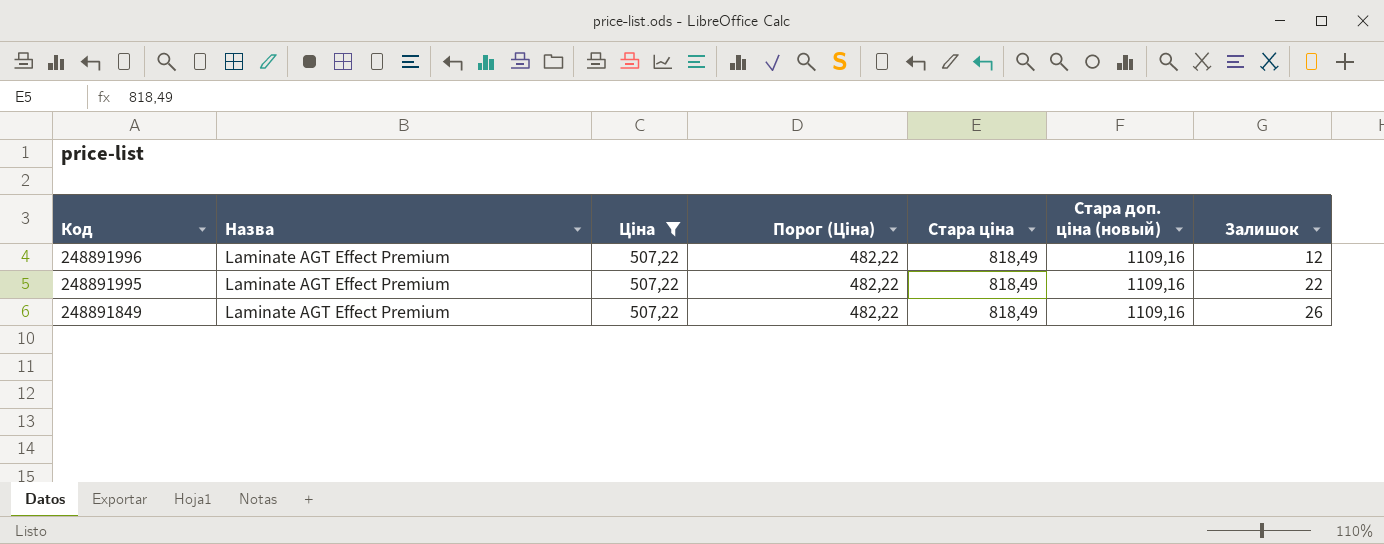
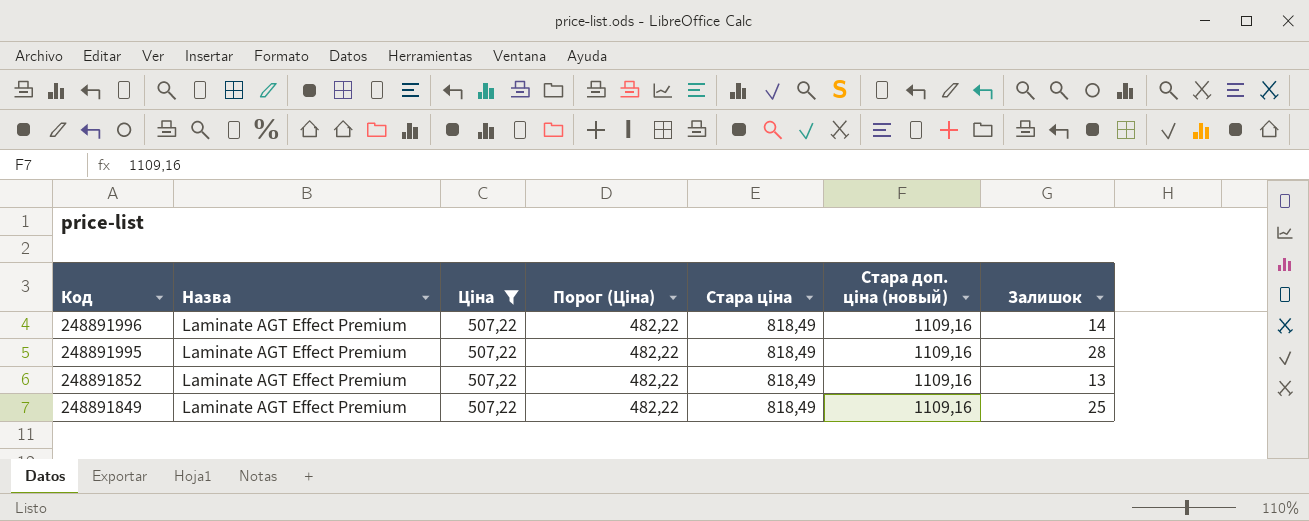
248891996 | Залишок: 12 -> 14
248891995 | Залишок: 22 -> 28
row 248891852: none -> Laminate AGT Effect Premium | 507,22 | 482,22 | 818,49 | 1109,16 | 13
248891849 | Залишок: 26 -> 25

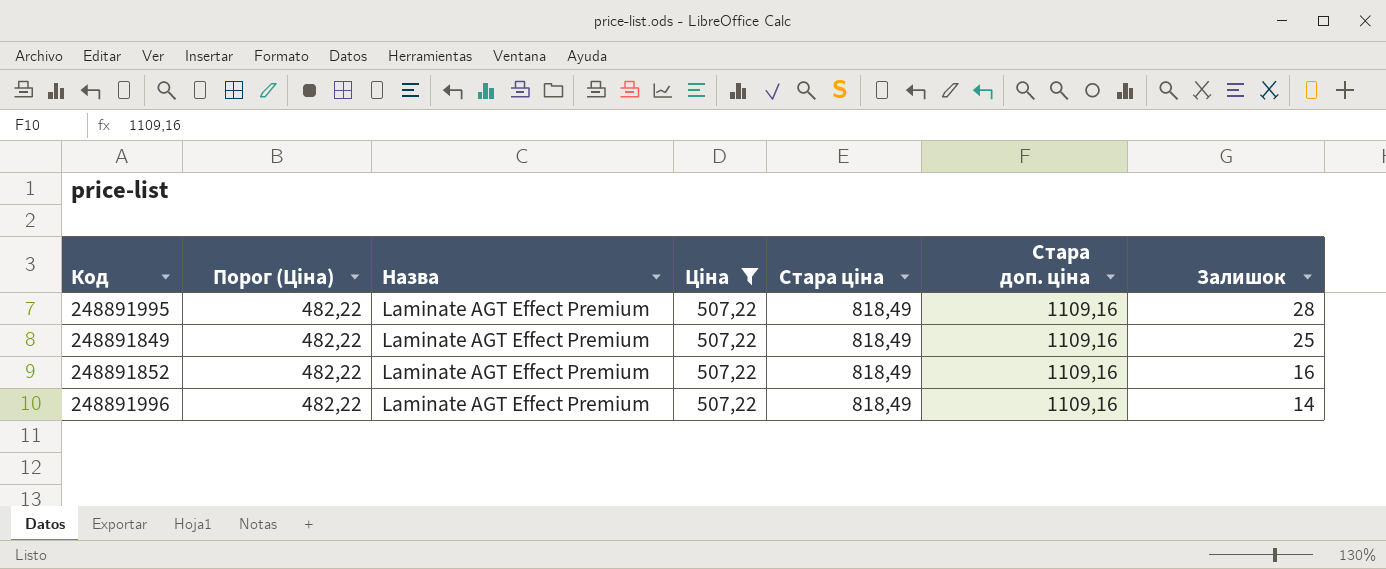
row order: Код descending -> Залишок descending
column Порог (Ціна) | position: 4 -> 2
column name: Стара доп. ціна (новый) -> Стара доп. ціна
248891852 | Залишок: 13 -> 16

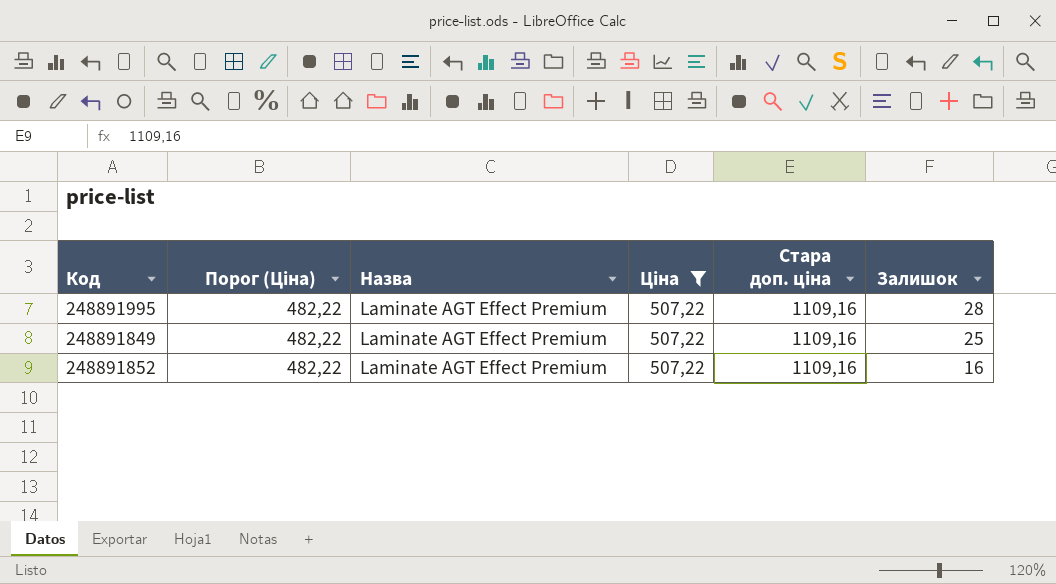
column Стара ціна | position: 5 -> none
row 248891996: 482,22 | Laminate AGT Effect Premium | 507,22 | 818,49 | 1109,16 | 14 -> none

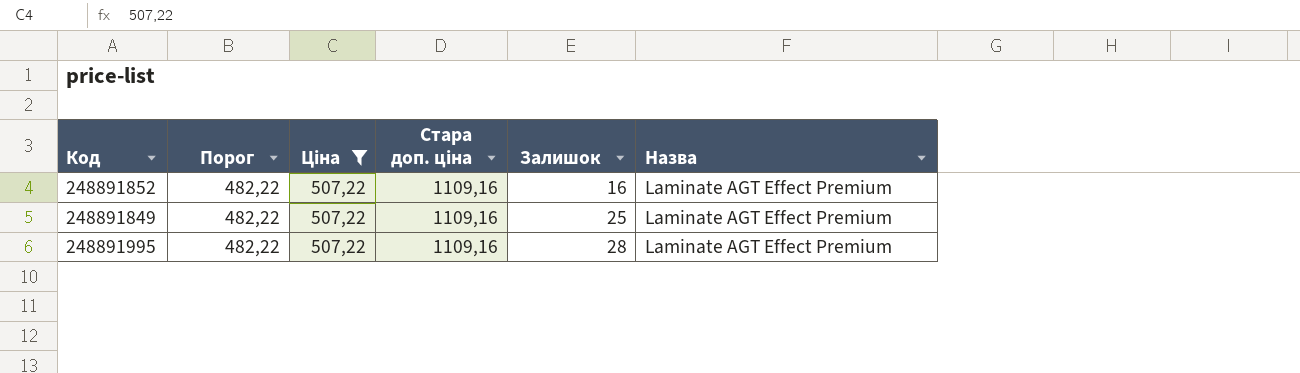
row order: Залишок descending -> Залишок ascending
column name: Порог (Ціна) -> Порог
column Назва | position: 3 -> 6

